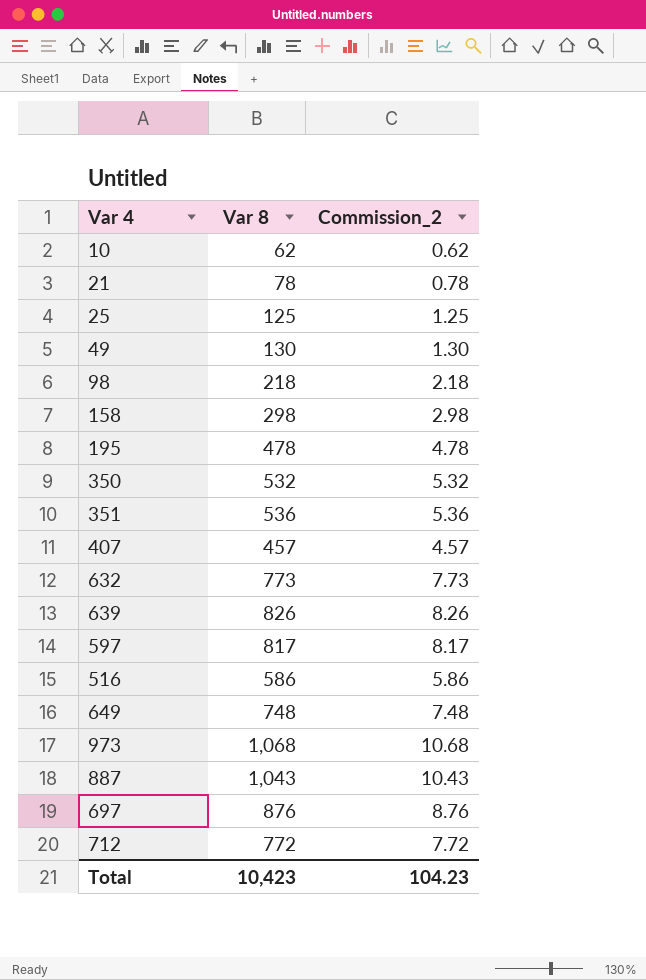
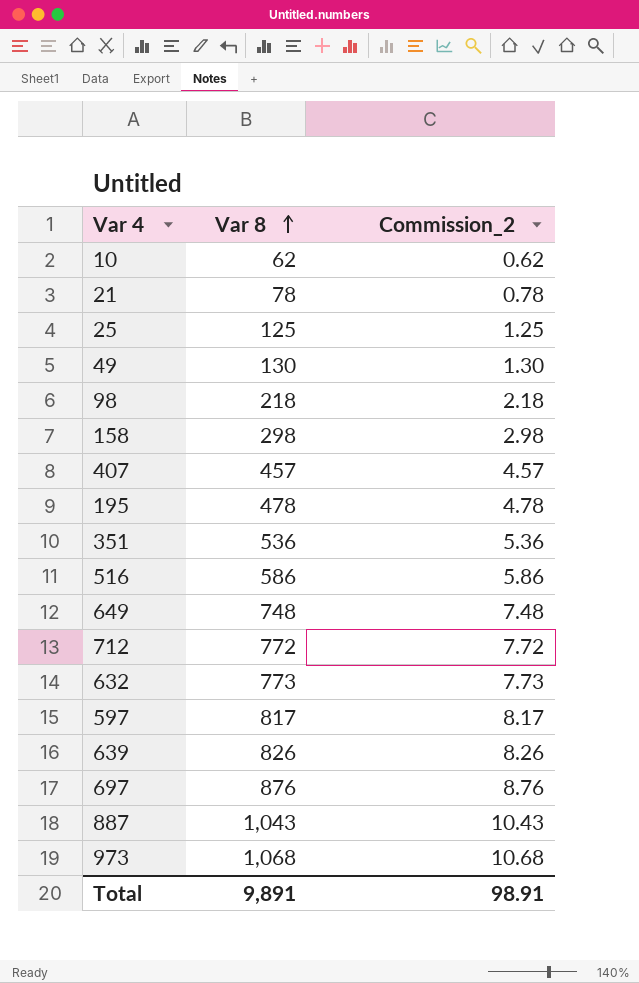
row order: none -> Var 8 ascending
row 350: 532 | 5.32 -> none
Total | Var 8: 10,423 -> 9,891
Total | Commission_2: 104.23 -> 98.91

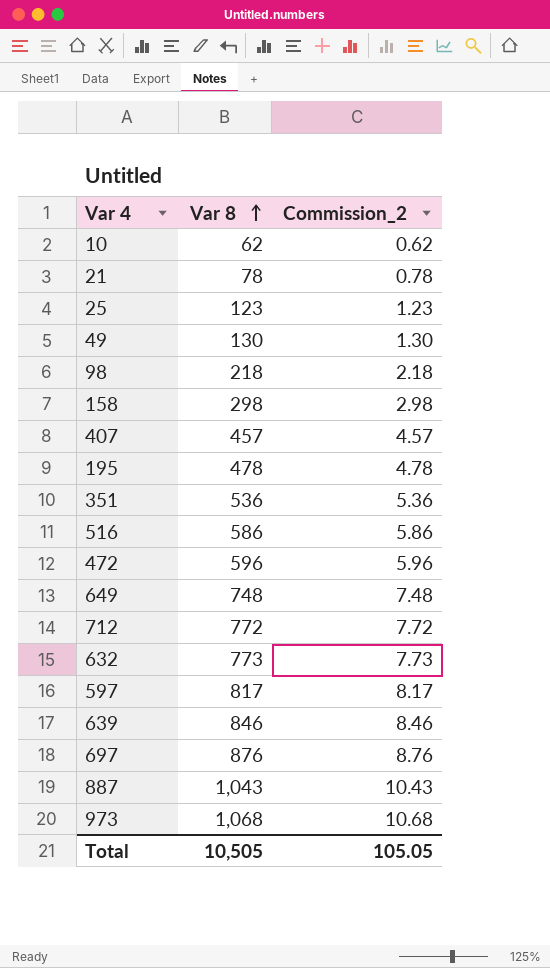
25 | Var 8: 125 -> 123
25 | Commission_2: 1.25 -> 1.23
row 472: none -> 596 | 5.96
639 | Var 8: 826 -> 846
639 | Commission_2: 8.26 -> 8.46
Total | Var 8: 9,891 -> 10,505
Total | Commission_2: 98.91 -> 105.05

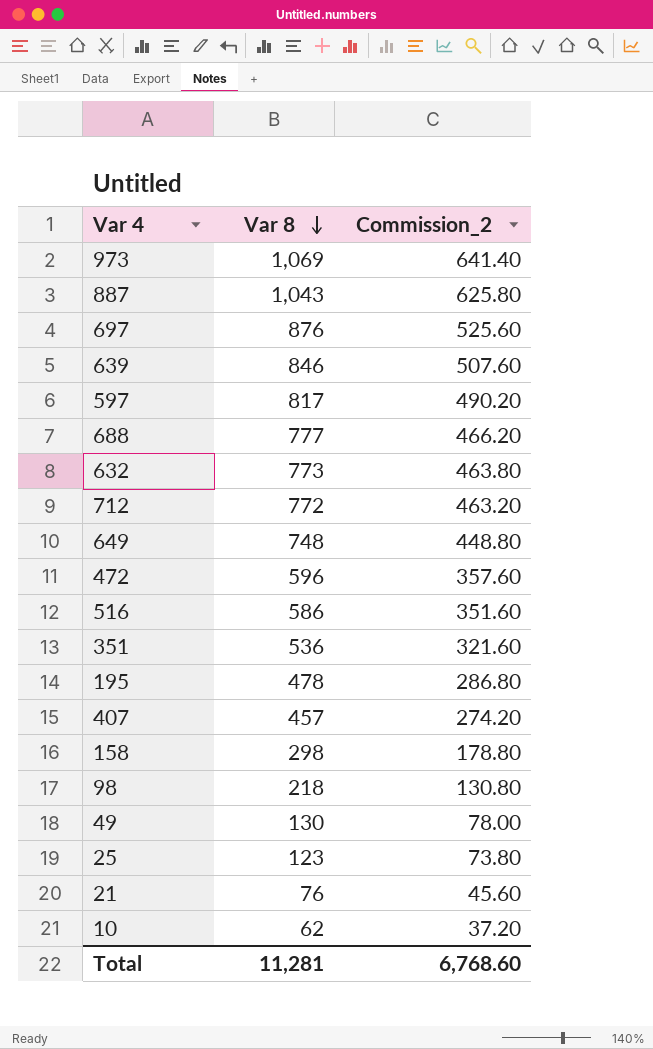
row order: Var 8 ascending -> Var 8 descending
column Commission_2 | formula: [Var 8] * 0.01 -> [Var 8] * 0.6
973 | Var 8: 1,068 -> 1,069
row 688: none -> 777 | 466.20
21 | Var 8: 78 -> 76
Total | Var 8: 10,505 -> 11,281
Total | Commission_2: 105.05 -> 6,768.60

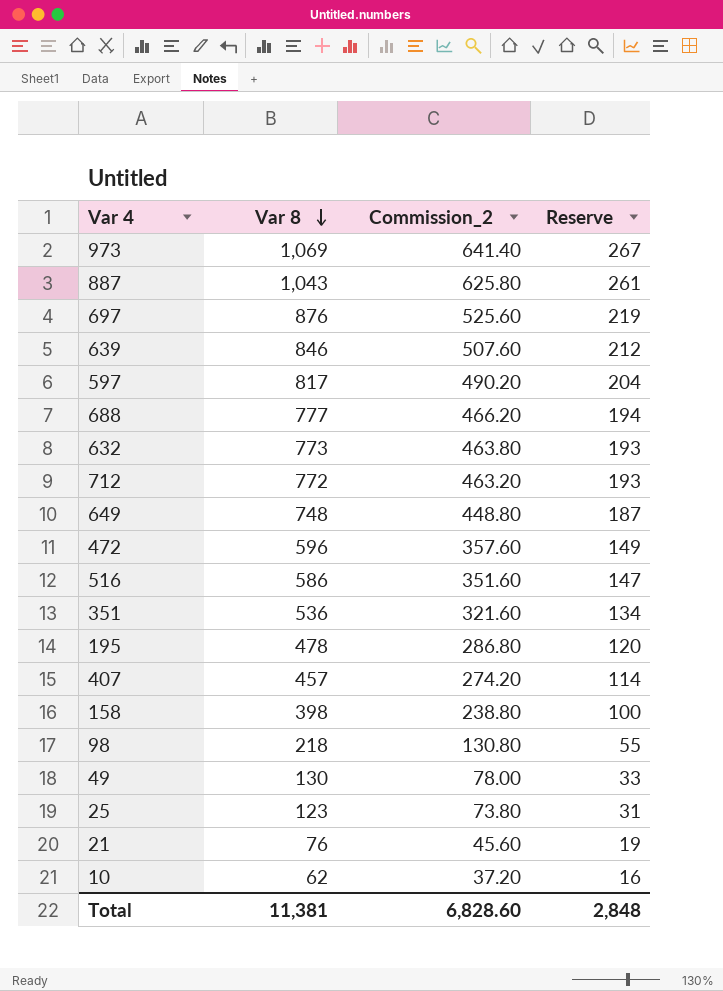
column Reserve | formula: none -> [Var 8] * 0.25
158 | Var 8: 298 -> 398
158 | Commission_2: 178.80 -> 238.80
Total | Var 8: 11,281 -> 11,381
Total | Commission_2: 6,768.60 -> 6,828.60

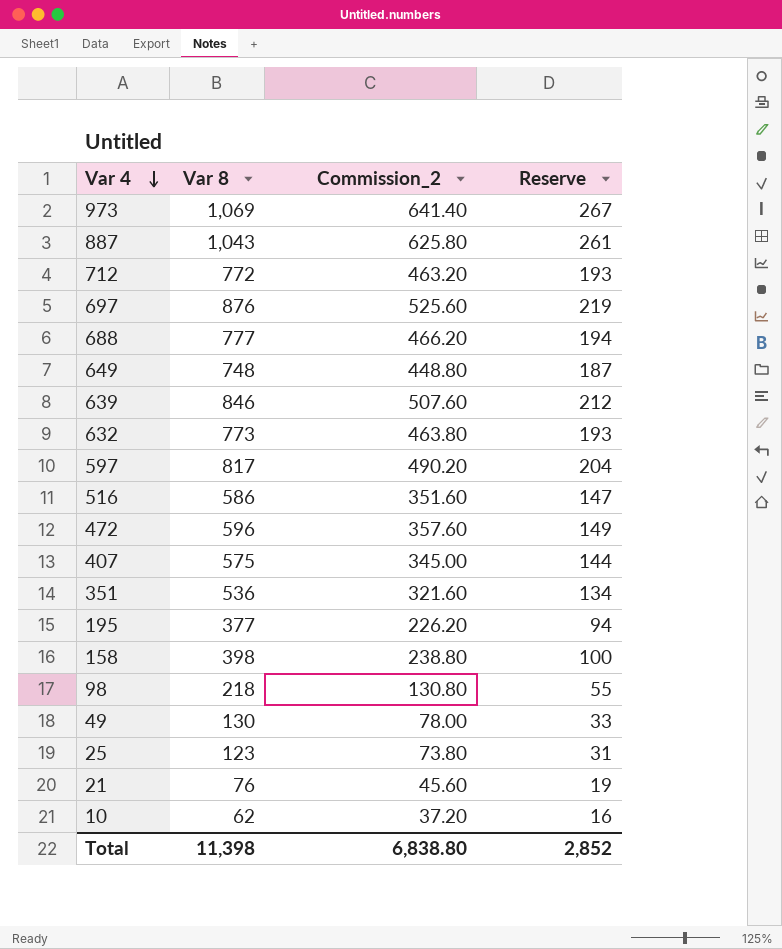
row order: Var 8 descending -> Var 4 descending
407 | Var 8: 457 -> 575
407 | Commission_2: 274.20 -> 345.00
407 | Reserve: 114 -> 144
195 | Var 8: 478 -> 377
195 | Commission_2: 286.80 -> 226.20
195 | Reserve: 120 -> 94
Total | Var 8: 11,381 -> 11,398
Total | Commission_2: 6,828.60 -> 6,838.80
Total | Reserve: 2,848 -> 2,852

